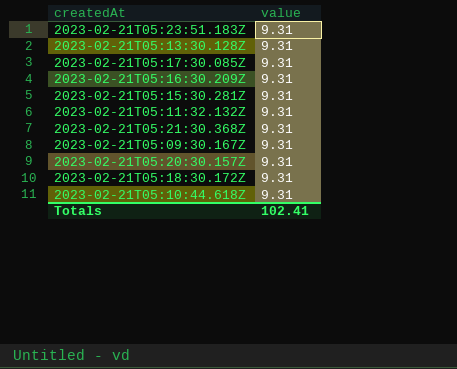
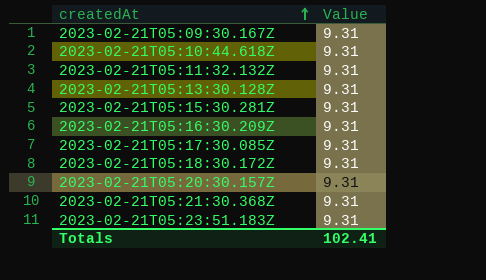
row order: none -> createdAt ascending
column name: value -> Value

